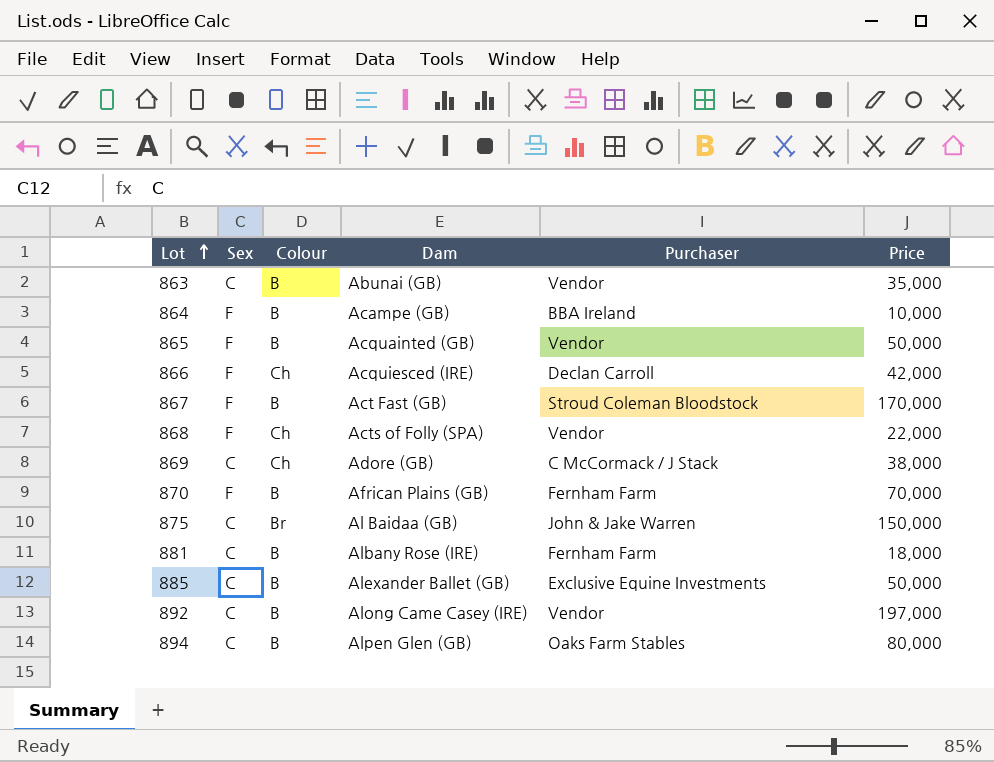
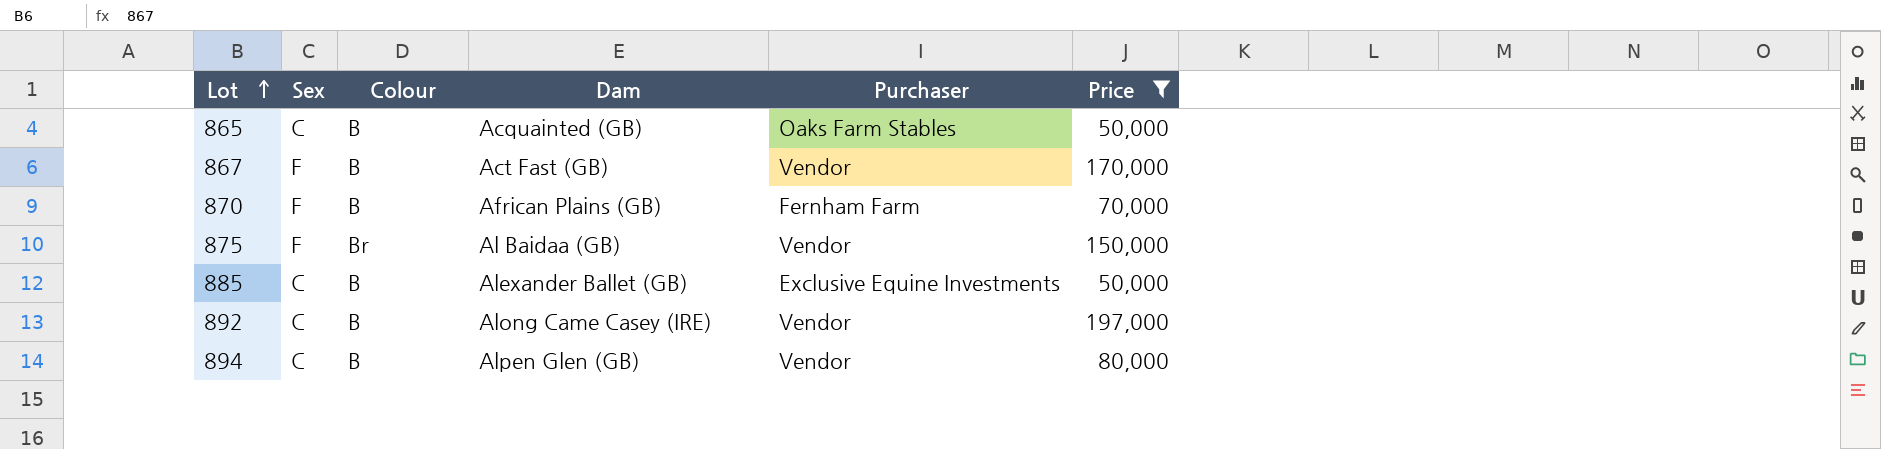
filter: none -> Price >= 50,000
865 | Sex: F -> C
865 | Purchaser: Vendor -> Oaks Farm Stables
867 | Purchaser: Stroud Coleman Bloodstock -> Vendor
875 | Sex: C -> F
875 | Purchaser: John & Jake Warren -> Vendor
894 | Purchaser: Oaks Farm Stables -> Vendor

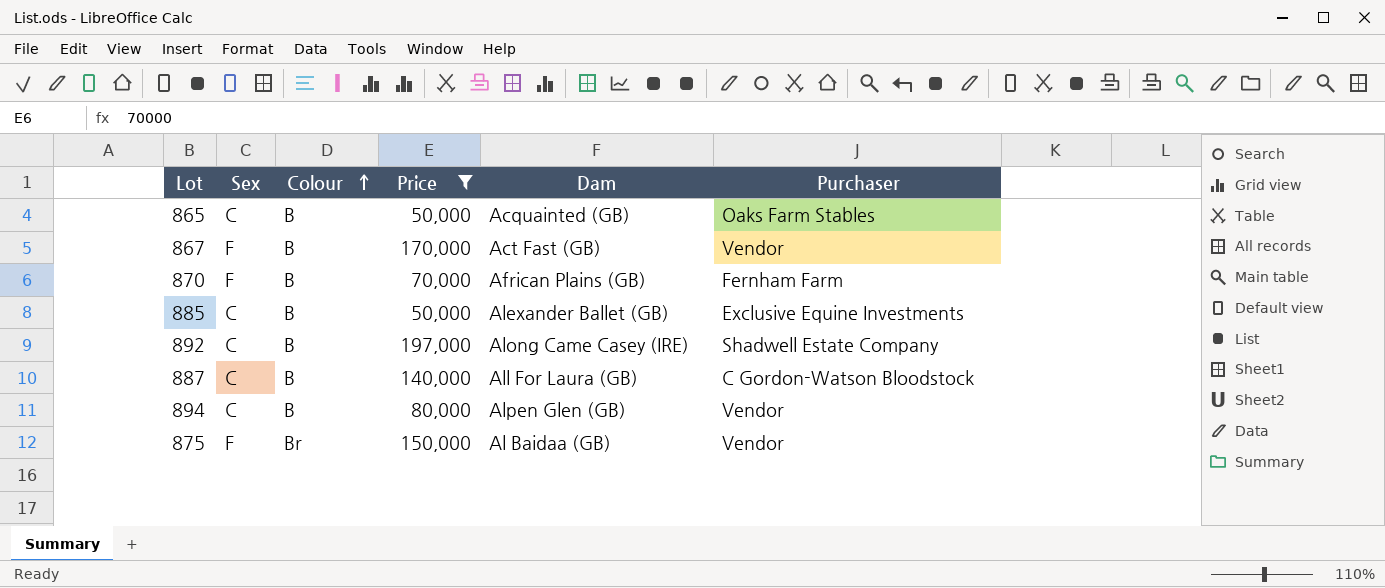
row order: Lot ascending -> Colour ascending
column Price | position: 6 -> 4
892 | Purchaser: Vendor -> Shadwell Estate Company
row 887: none -> C | B | 140,000 | All For Laura (GB) | C Gordon-Watson Bloodstock

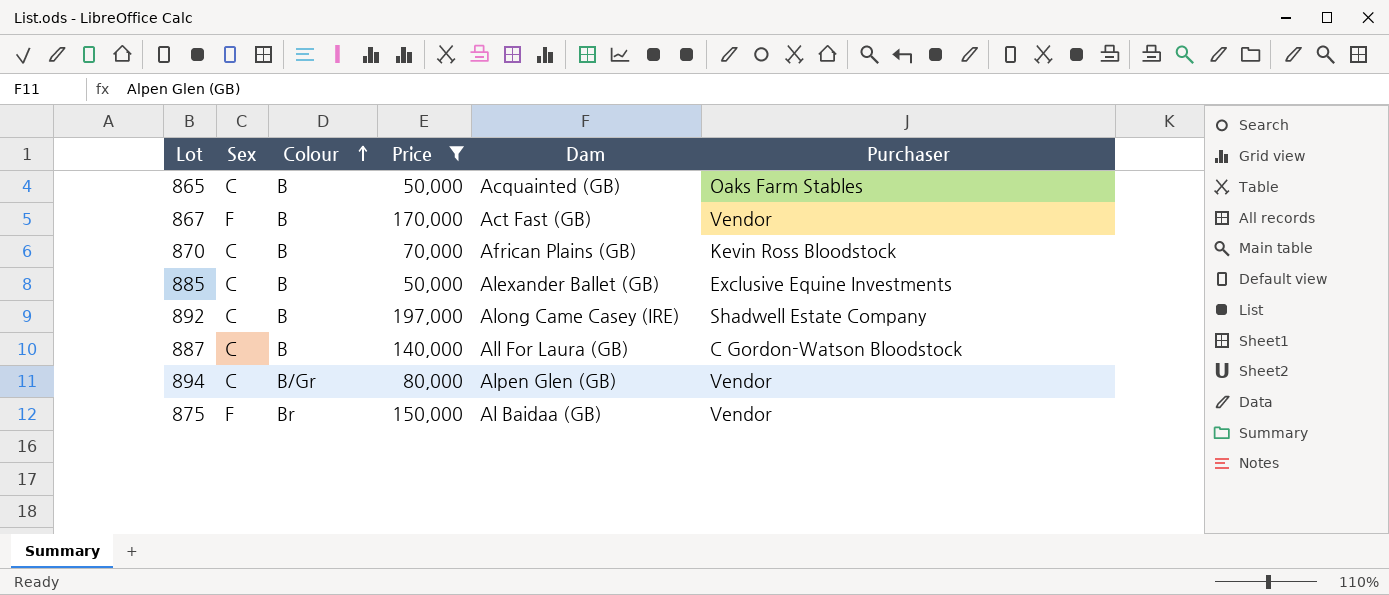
870 | Sex: F -> C
870 | Purchaser: Fernham Farm -> Kevin Ross Bloodstock
894 | Colour: B -> B/Gr

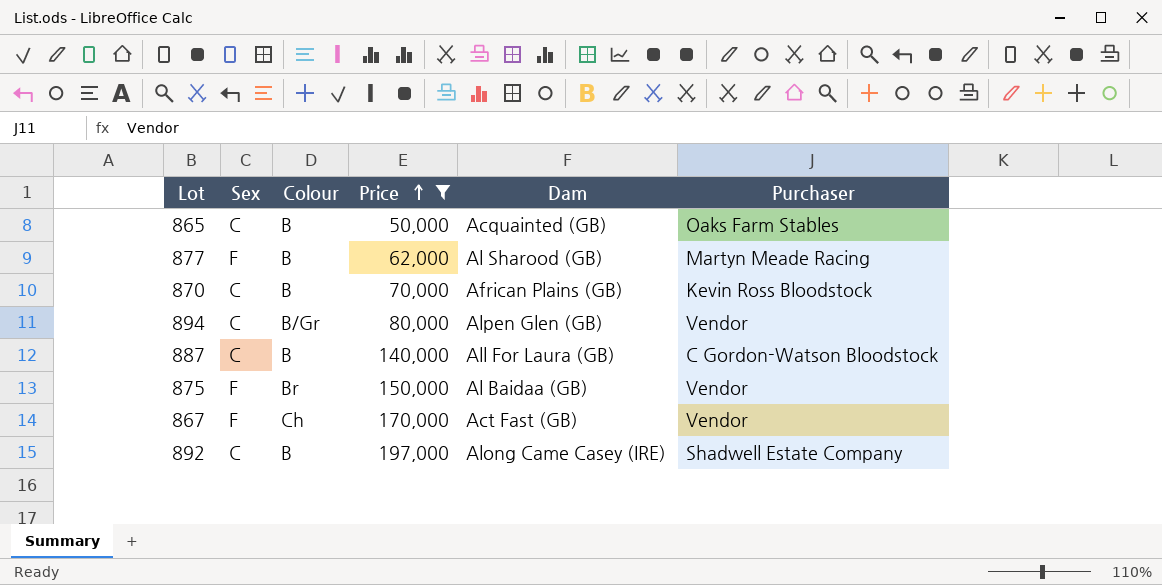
row order: Colour ascending -> Price ascending
row 885: C | B | 50,000 | Alexander Ballet (GB) | Exclusive Equine Investments -> none
row 877: none -> F | B | 62,000 | Al Sharood (GB) | Martyn Meade Racing
867 | Colour: B -> Ch

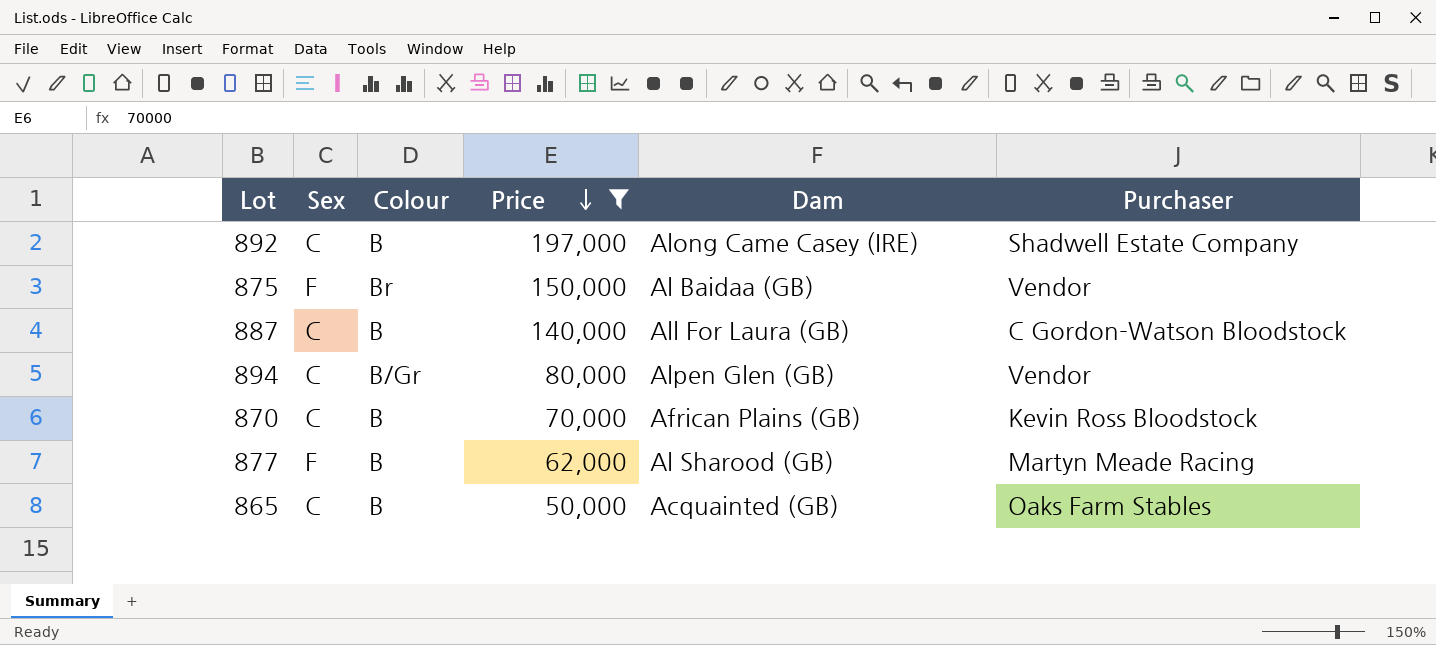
row order: Price ascending -> Price descending
row 867: F | Ch | 170,000 | Act Fast (GB) | Vendor -> none

